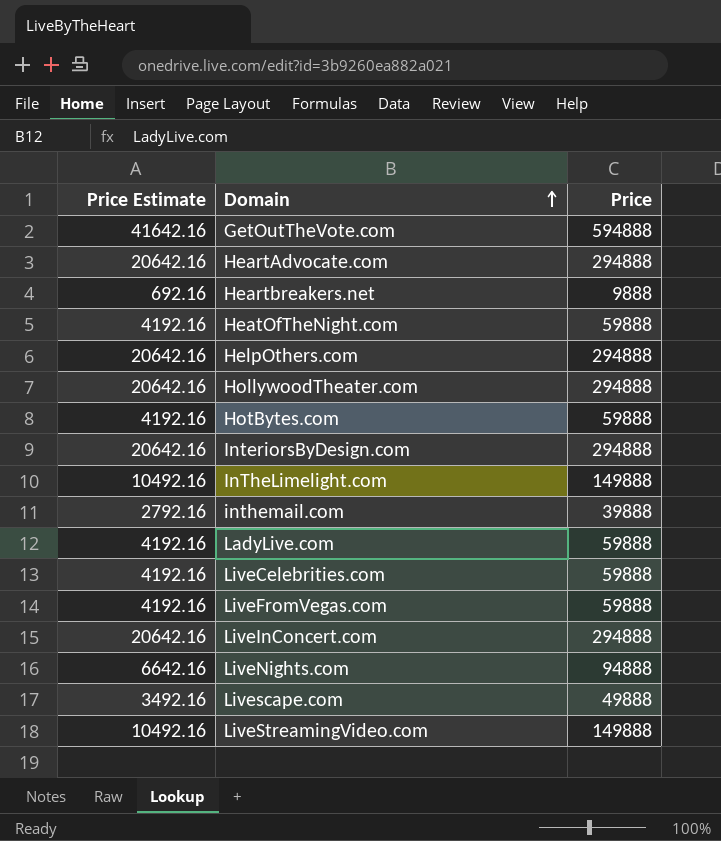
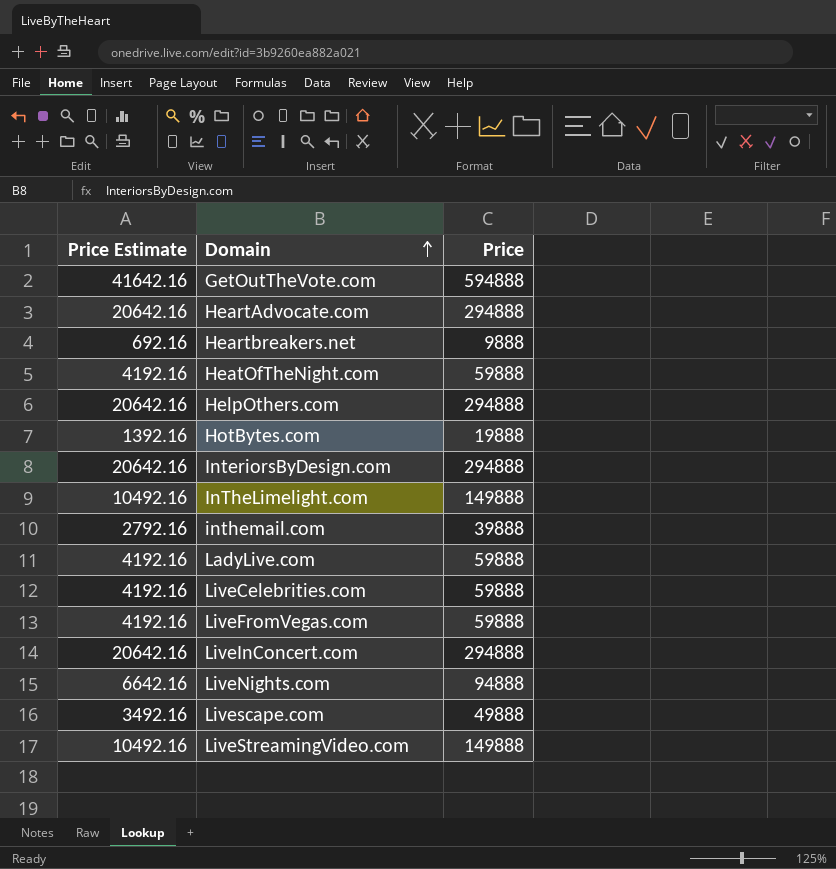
row HollywoodTheater.com: 20642.16 | 294888 -> none
HotBytes.com | Price Estimate: 4192.16 -> 1392.16
HotBytes.com | Price: 59888 -> 19888

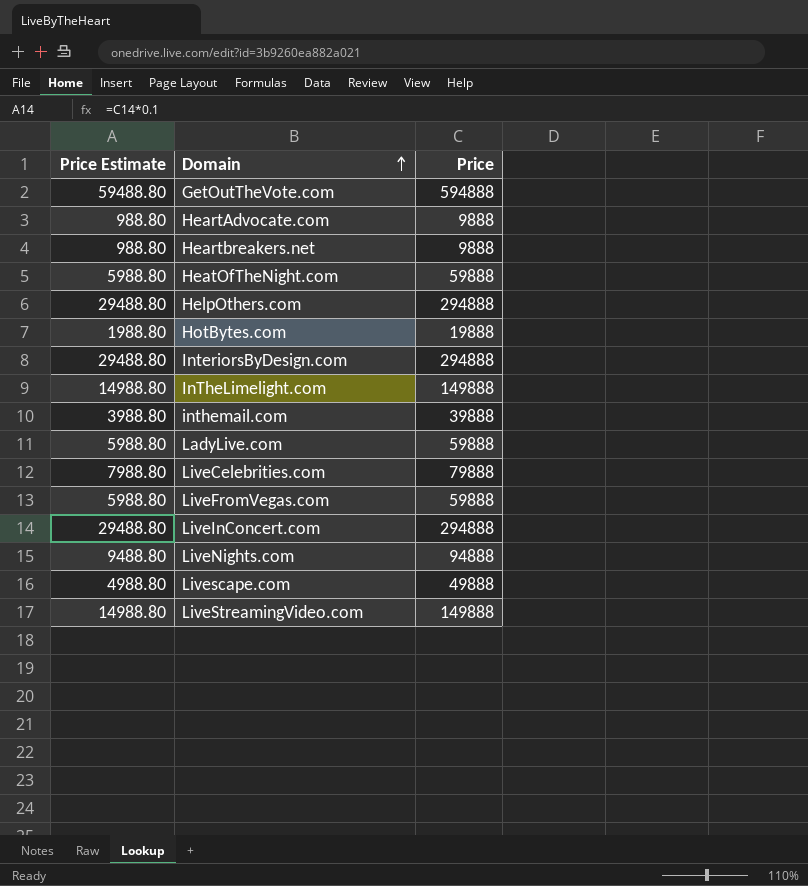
column Price Estimate | formula: [Price] * 0.07 -> [Price] * 0.1
HeartAdvocate.com | Price: 294888 -> 9888
LiveCelebrities.com | Price: 59888 -> 79888

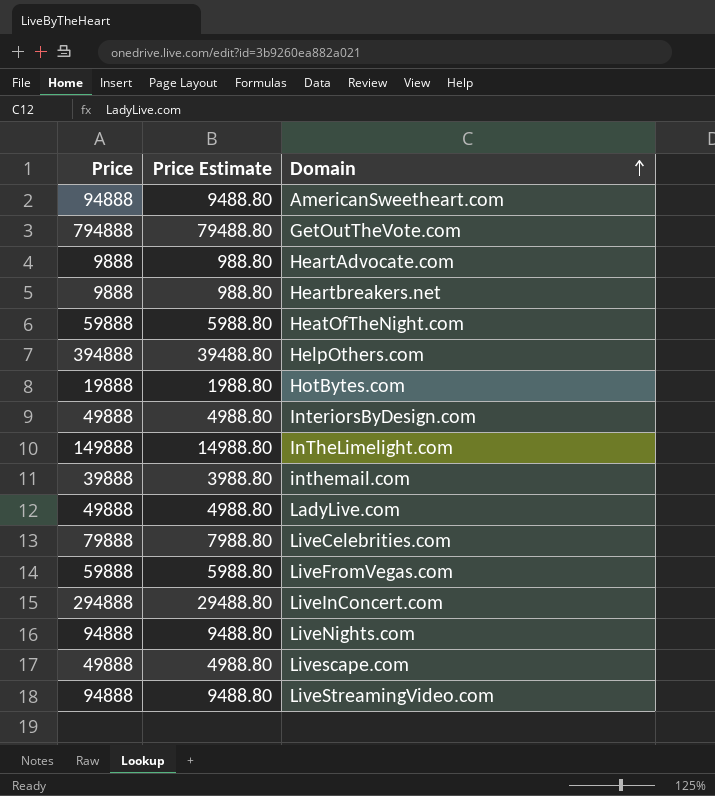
column Price | position: 3 -> 1
row AmericanSweetheart.com: none -> 94888 | 9488.80
GetOutTheVote.com | Price: 594888 -> 794888
GetOutTheVote.com | Price Estimate: 59488.80 -> 79488.80
HelpOthers.com | Price: 294888 -> 394888
HelpOthers.com | Price Estimate: 29488.80 -> 39488.80
InteriorsByDesign.com | Price: 294888 -> 49888
InteriorsByDesign.com | Price Estimate: 29488.80 -> 4988.80
LadyLive.com | Price: 59888 -> 49888
LadyLive.com | Price Estimate: 5988.80 -> 4988.80
LiveStreamingVideo.com | Price: 149888 -> 94888
LiveStreamingVideo.com | Price Estimate: 14988.80 -> 9488.80

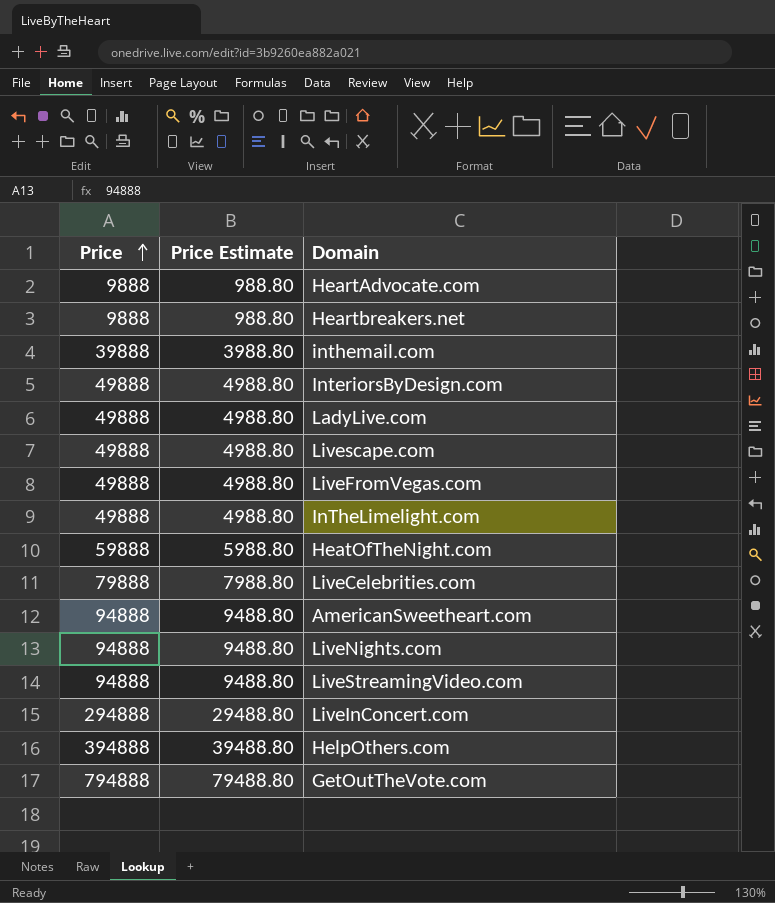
row order: Domain ascending -> Price ascending
row HotBytes.com: 19888 | 1988.80 -> none
LiveFromVegas.com | Price: 59888 -> 49888
LiveFromVegas.com | Price Estimate: 5988.80 -> 4988.80
InTheLimelight.com | Price: 149888 -> 49888
InTheLimelight.com | Price Estimate: 14988.80 -> 4988.80

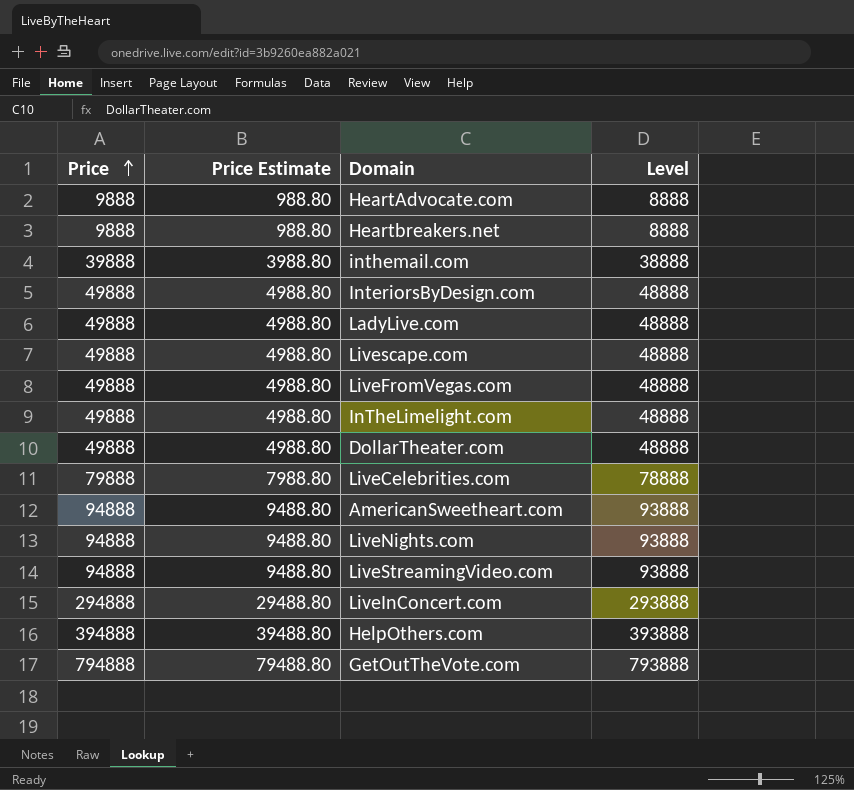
column Level | formula: none -> [Price] - 1000
row HeatOfTheNight.com: 59888 | 5988.80 -> none
row DollarTheater.com: none -> 49888 | 4988.80 | 48888

